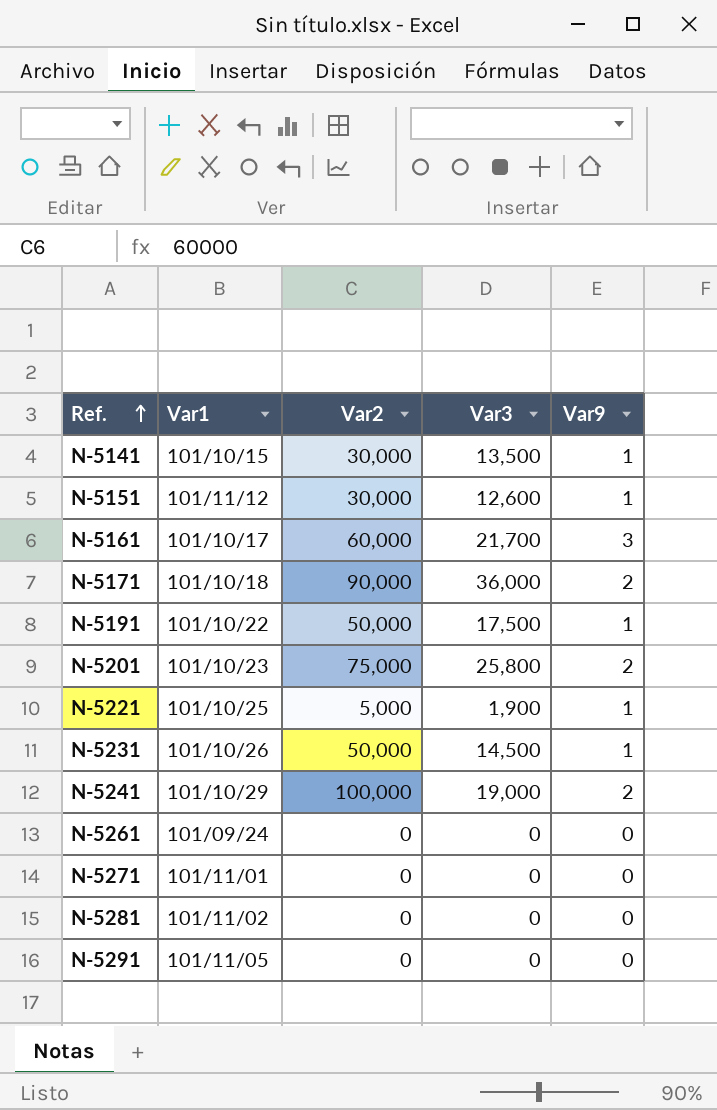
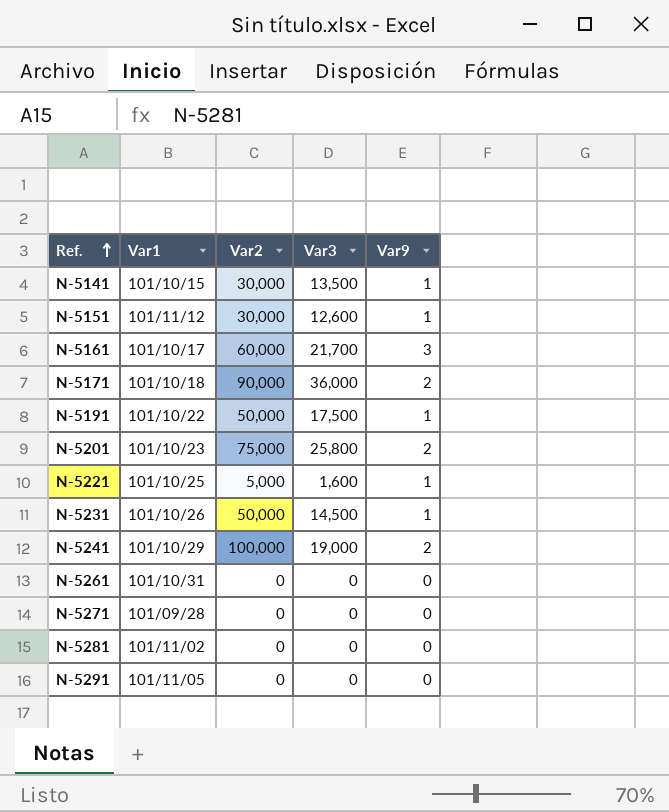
N-5221 | Var3: 1,900 -> 1,600
N-5261 | Var1: 101/09/24 -> 101/10/31
N-5271 | Var1: 101/11/01 -> 101/09/28

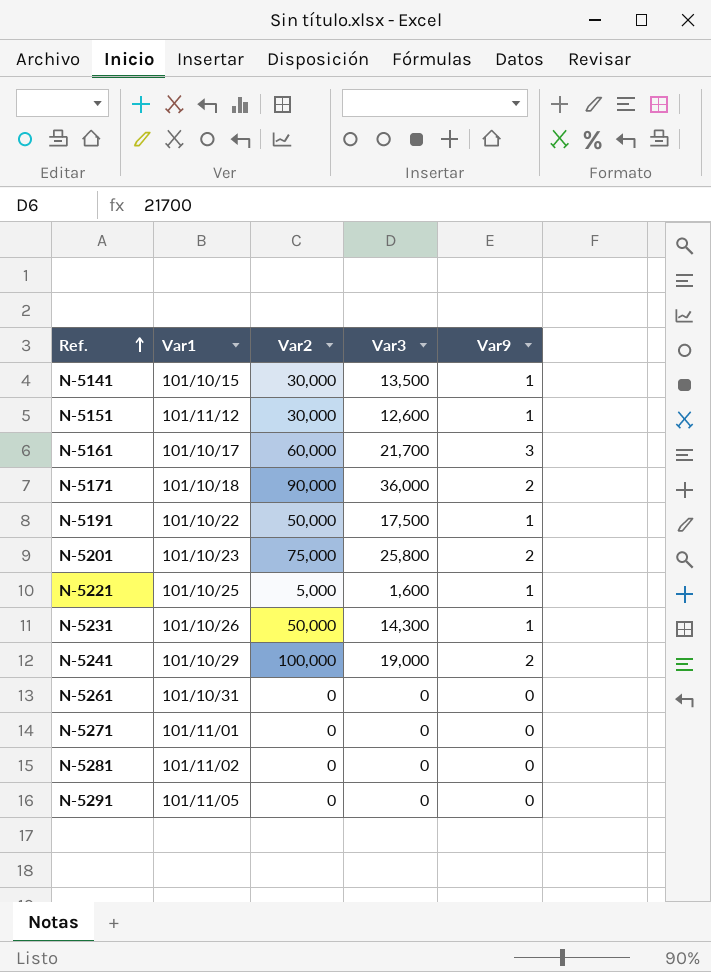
N-5231 | Var3: 14,500 -> 14,300
N-5271 | Var1: 101/09/28 -> 101/11/01

